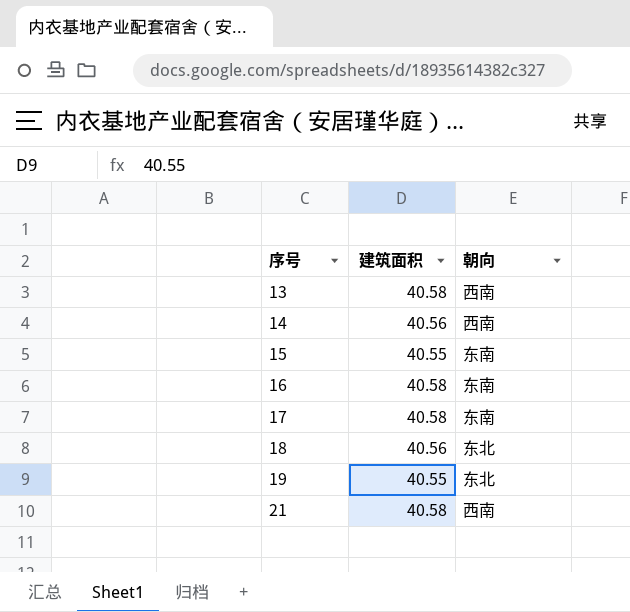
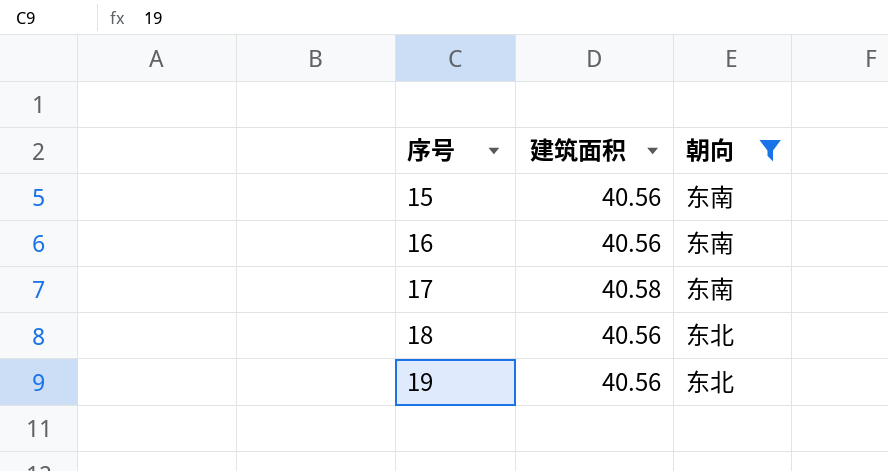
filter: none -> 朝向 != 西南
15 | 建筑面积: 40.55 -> 40.56
16 | 建筑面积: 40.58 -> 40.56
19 | 建筑面积: 40.55 -> 40.56

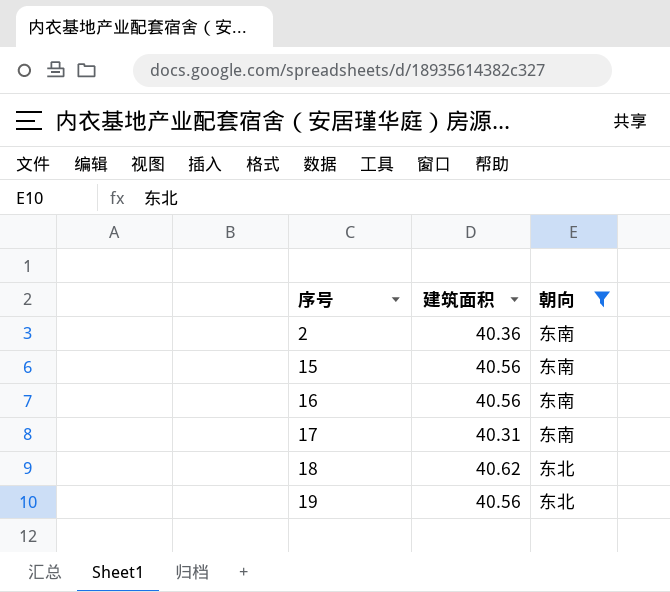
row 2: none -> 40.36 | 东南
17 | 建筑面积: 40.58 -> 40.31
18 | 建筑面积: 40.56 -> 40.62

